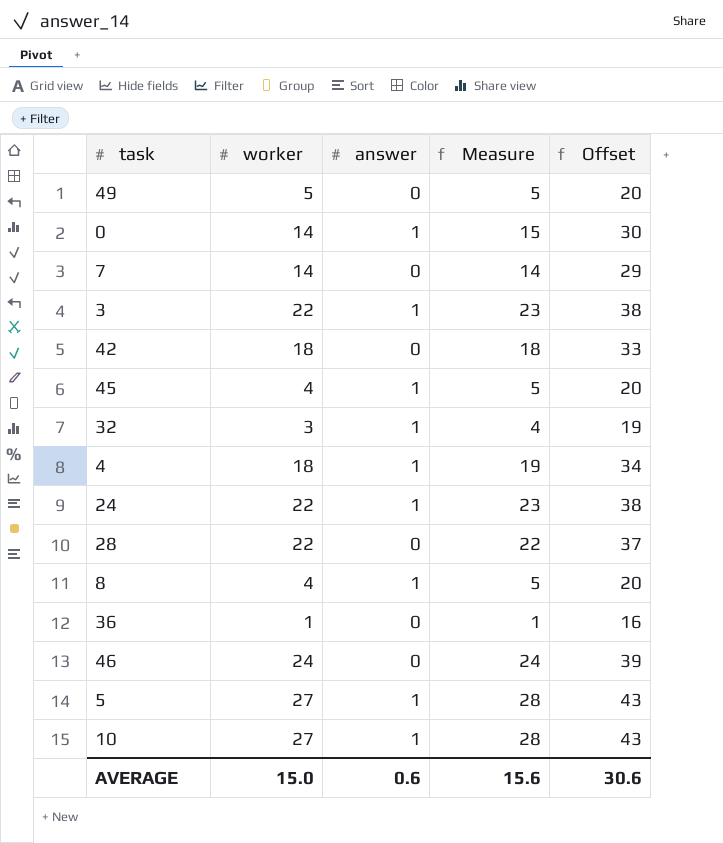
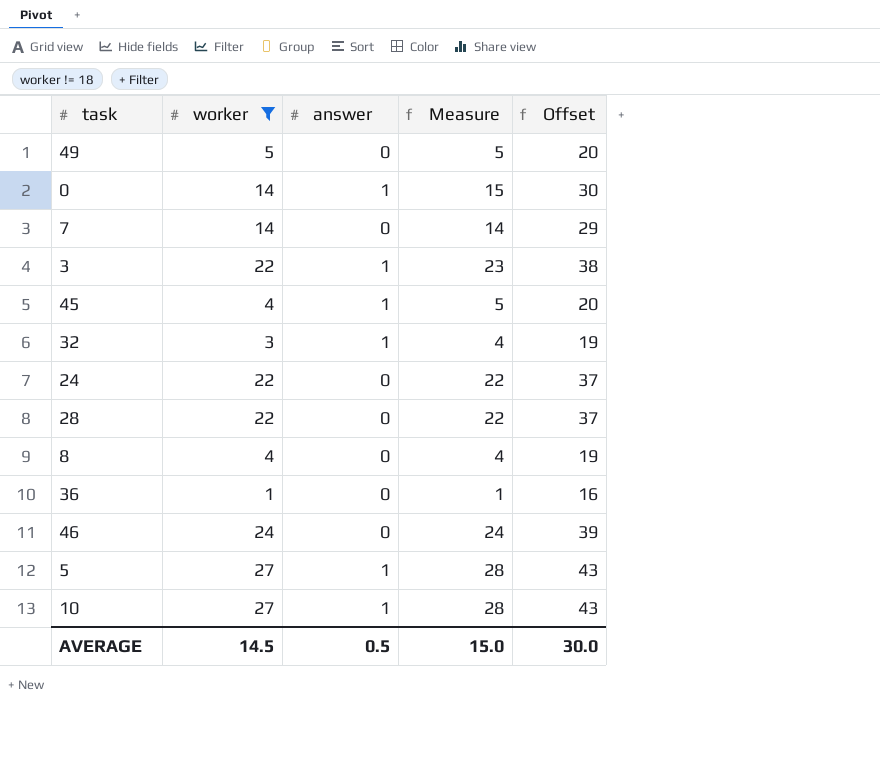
filter: none -> worker != 18
24 | answer: 1 -> 0
24 | Measure: 23 -> 22
24 | Offset: 38 -> 37
8 | answer: 1 -> 0
8 | Measure: 5 -> 4
8 | Offset: 20 -> 19
AVERAGE | worker: 15.0 -> 14.5
AVERAGE | answer: 0.6 -> 0.5
AVERAGE | Measure: 15.6 -> 15.0
AVERAGE | Offset: 30.6 -> 30.0

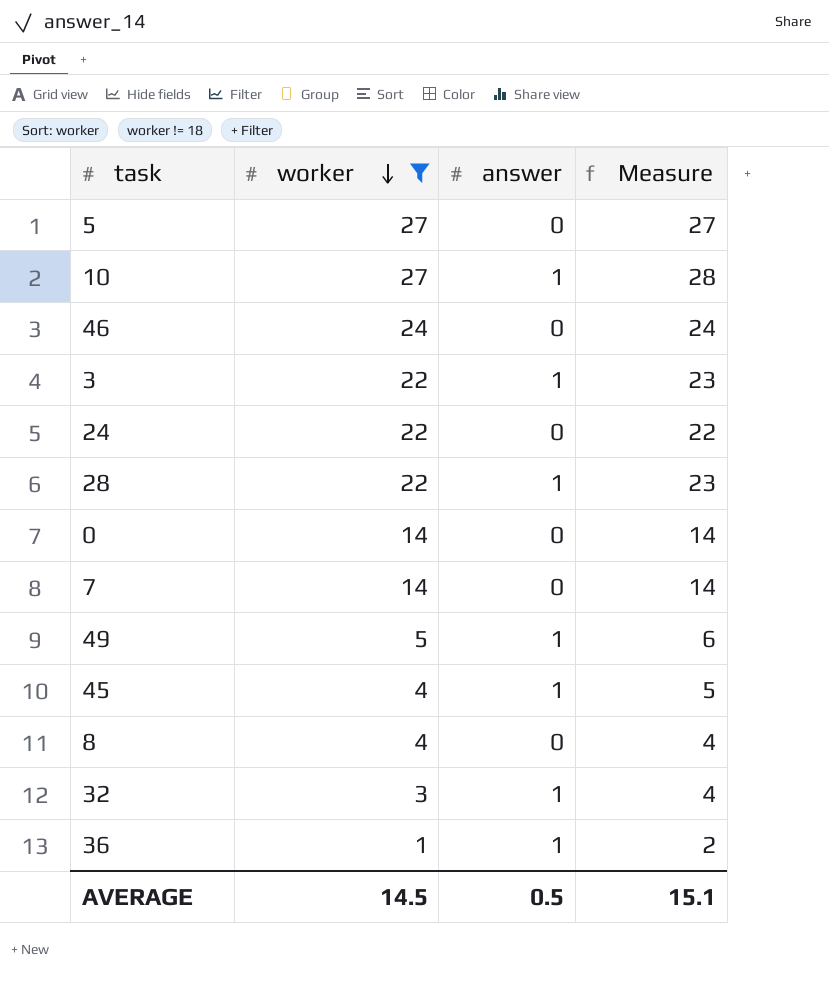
row order: none -> worker descending
column Offset | formula: [Measure] + 15 -> none
5 | answer: 1 -> 0
5 | Measure: 28 -> 27
28 | answer: 0 -> 1
28 | Measure: 22 -> 23
0 | answer: 1 -> 0
0 | Measure: 15 -> 14
49 | answer: 0 -> 1
49 | Measure: 5 -> 6
36 | answer: 0 -> 1
36 | Measure: 1 -> 2
AVERAGE | Measure: 15.0 -> 15.1

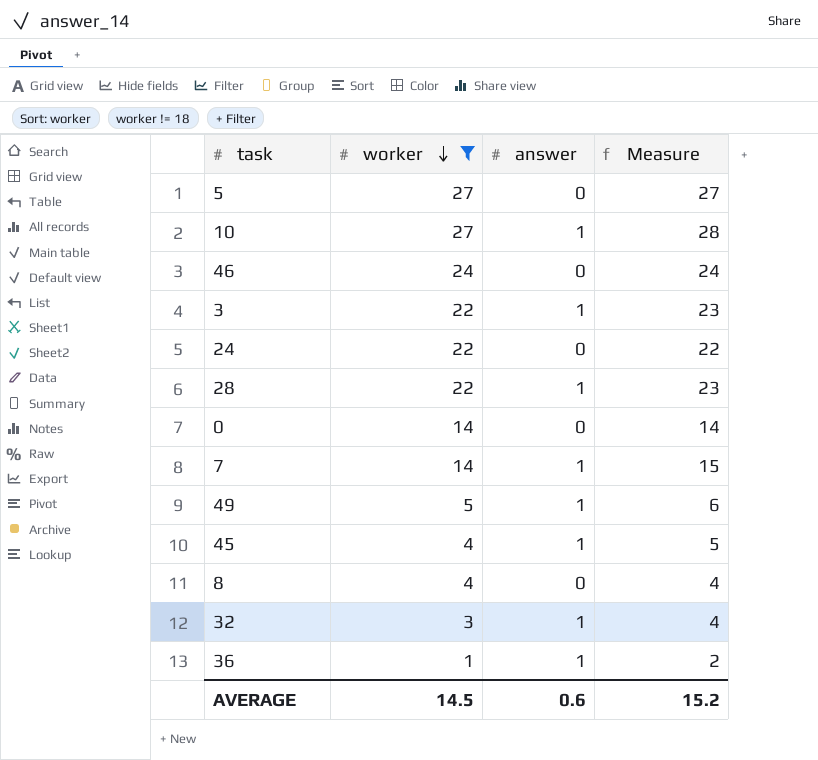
7 | answer: 0 -> 1
7 | Measure: 14 -> 15
AVERAGE | answer: 0.5 -> 0.6
AVERAGE | Measure: 15.1 -> 15.2

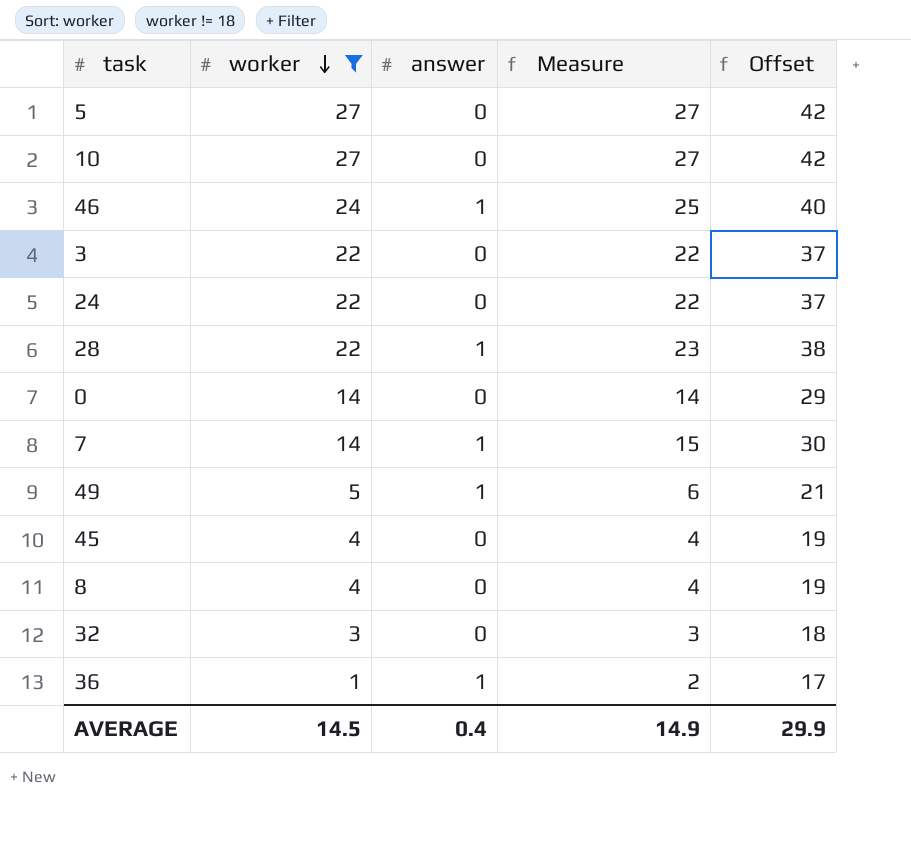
column Offset | formula: none -> [Measure] + 15
10 | answer: 1 -> 0
10 | Measure: 28 -> 27
46 | answer: 0 -> 1
46 | Measure: 24 -> 25
3 | answer: 1 -> 0
3 | Measure: 23 -> 22
45 | answer: 1 -> 0
45 | Measure: 5 -> 4
32 | answer: 1 -> 0
32 | Measure: 4 -> 3
AVERAGE | answer: 0.6 -> 0.4
AVERAGE | Measure: 15.2 -> 14.9

